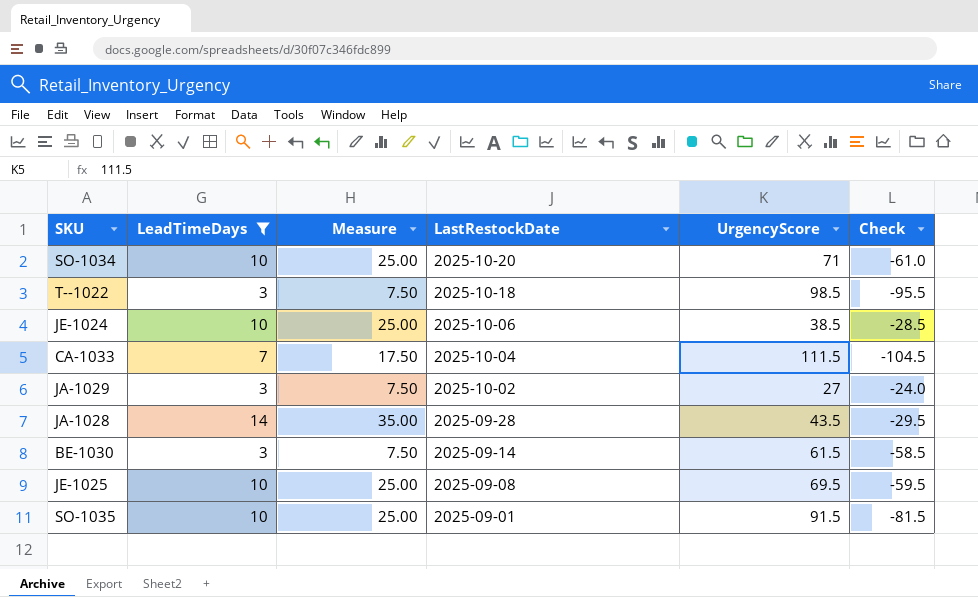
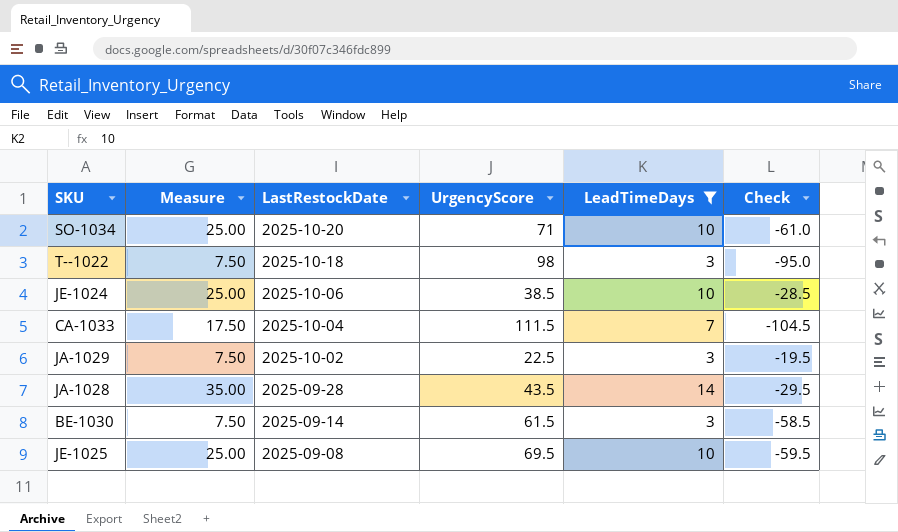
column LeadTimeDays | position: 2 -> 5
row SO-1035: 10 | 25.00 | 2025-09-01 | 91.5 | -81.5 -> none
T--1022 | UrgencyScore: 98.5 -> 98
T--1022 | Check: -95.5 -> -95.0
JA-1029 | UrgencyScore: 27 -> 22.5
JA-1029 | Check: -24.0 -> -19.5

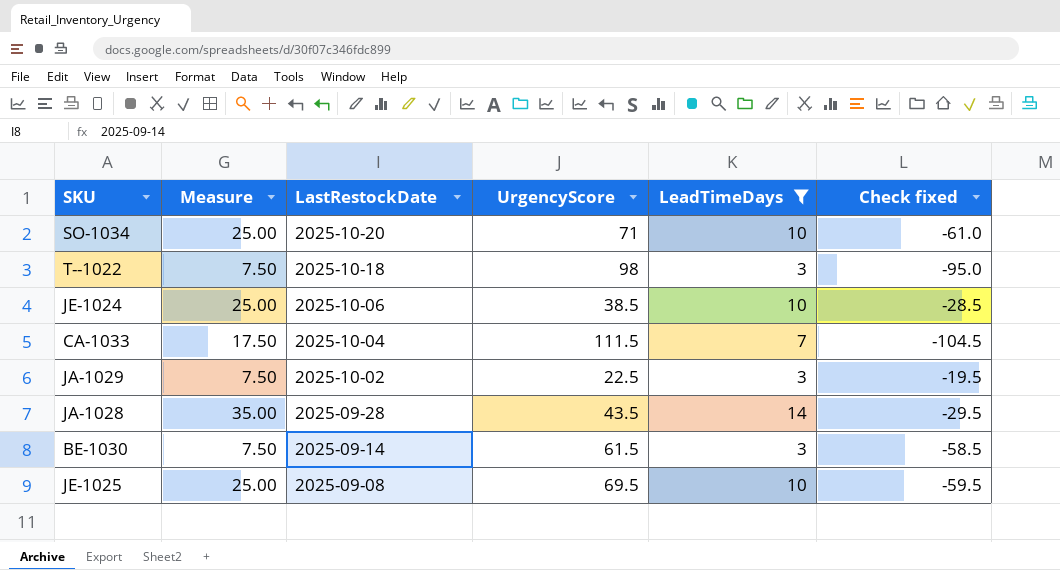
column name: Check -> Check fixed

